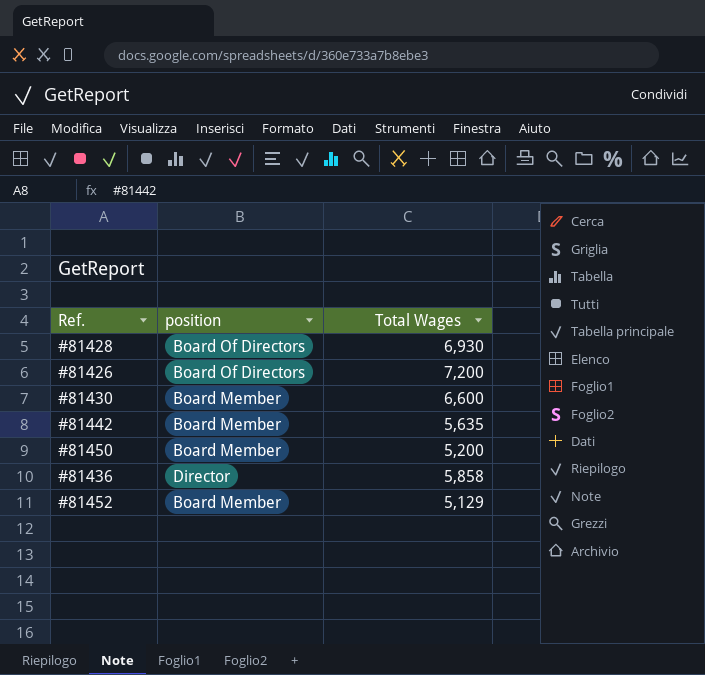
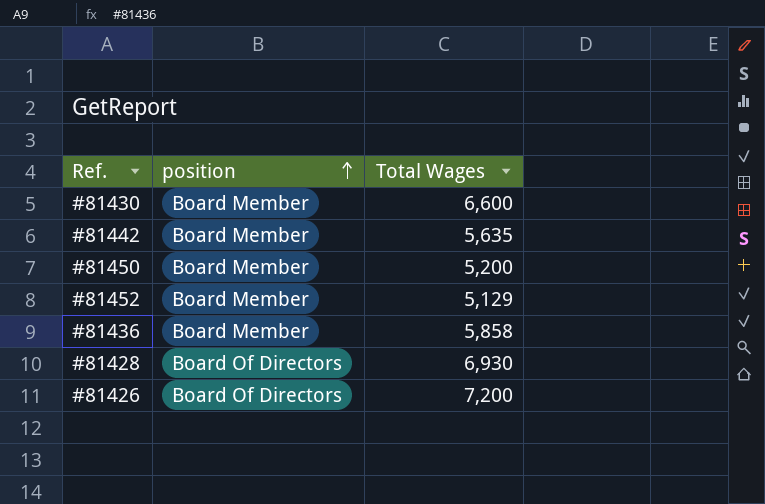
row order: none -> position ascending
#81436 | position: Director -> Board Member

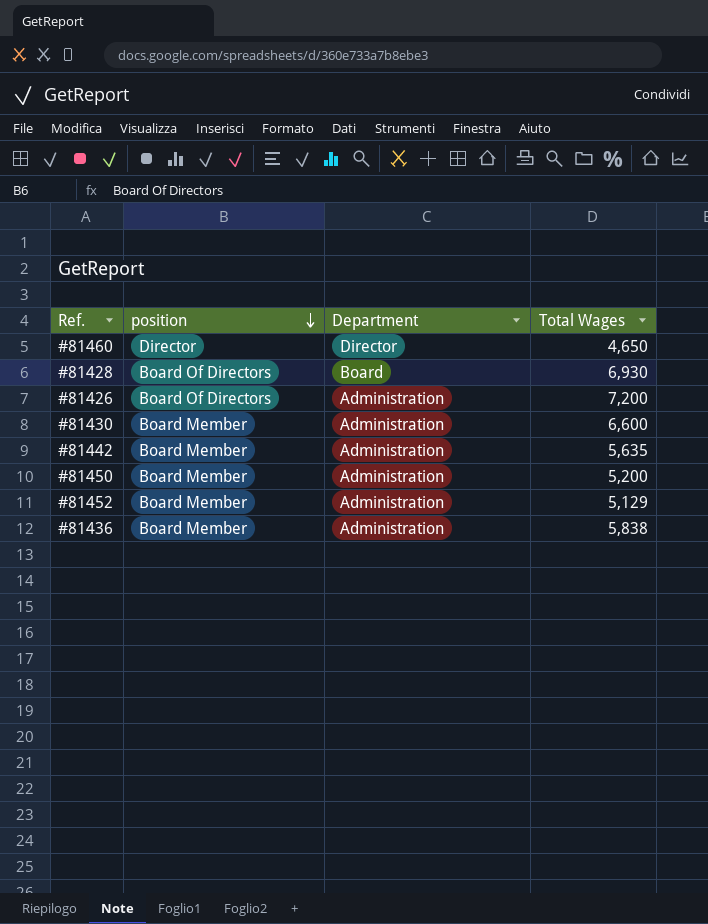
row order: position ascending -> position descending
column Department | position: none -> 3
row #81460: none -> Director | Director | 4,650
#81436 | Total Wages: 5,858 -> 5,838

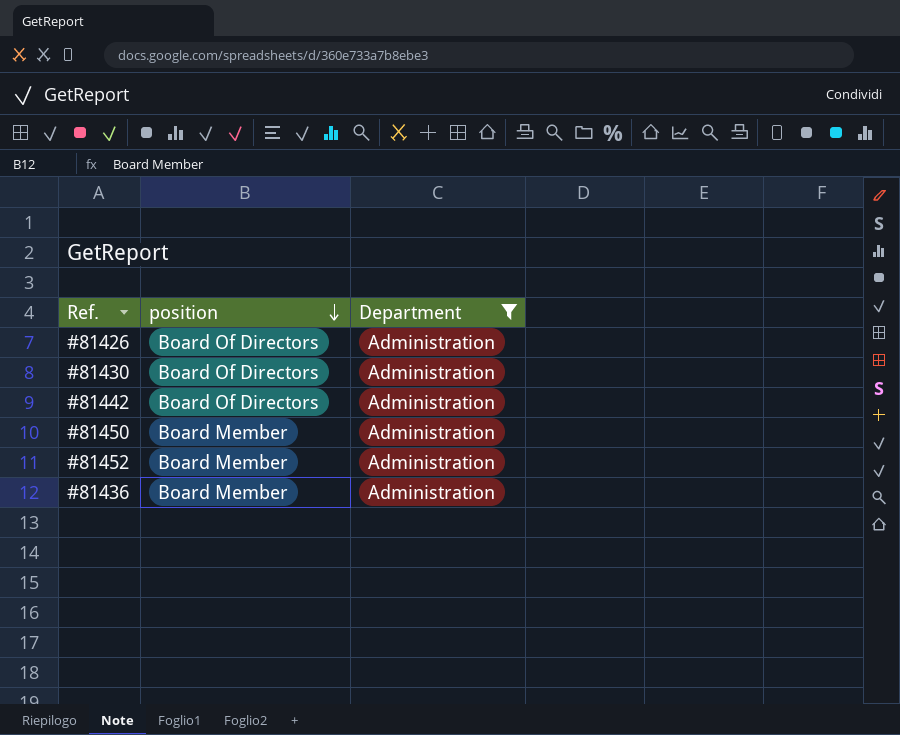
filter: none -> Department = Administration
column Total Wages | position: 4 -> none
#81430 | position: Board Member -> Board Of Directors
#81442 | position: Board Member -> Board Of Directors

